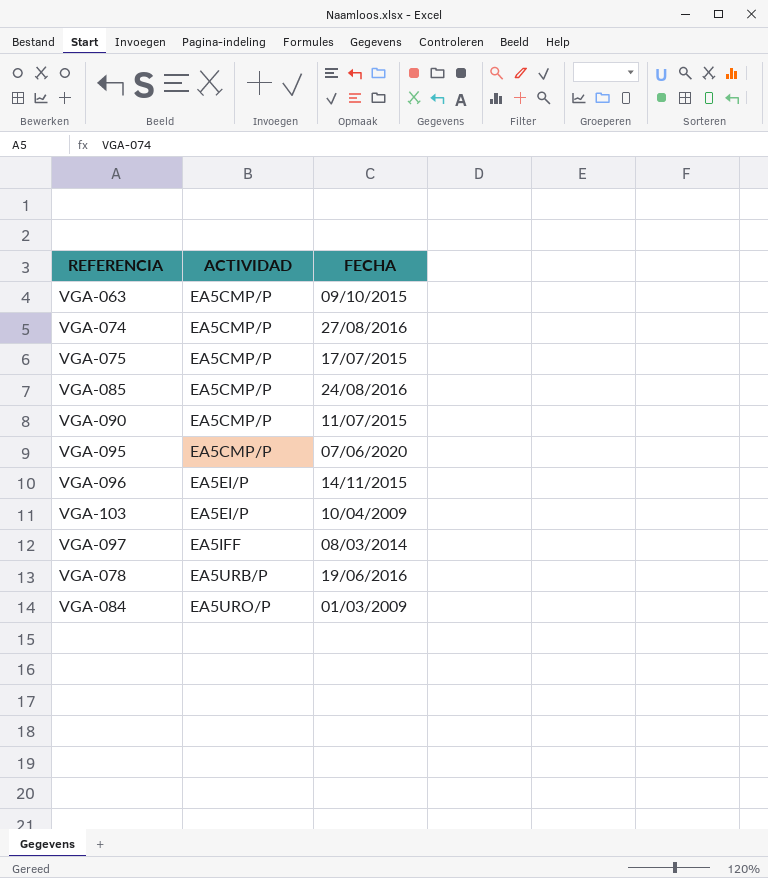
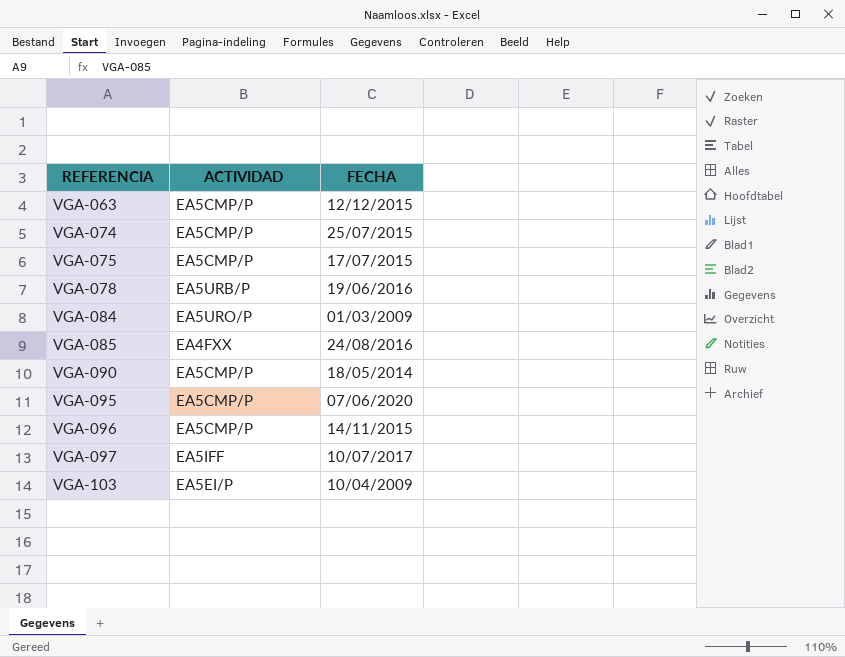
row order: ACTIVIDAD ascending -> REFERENCIA ascending
VGA-063 | FECHA: 09/10/2015 -> 12/12/2015
VGA-074 | FECHA: 27/08/2016 -> 25/07/2015
VGA-085 | ACTIVIDAD: EA5CMP/P -> EA4FXX
VGA-090 | FECHA: 11/07/2015 -> 18/05/2014
VGA-096 | ACTIVIDAD: EA5EI/P -> EA5CMP/P
VGA-097 | FECHA: 08/03/2014 -> 10/07/2017

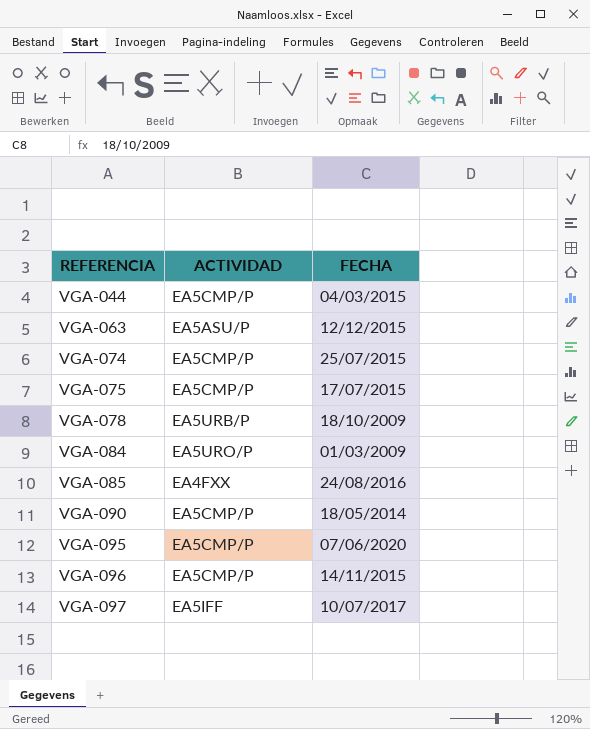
row VGA-103: EA5EI/P | 10/04/2009 -> none
row VGA-044: none -> EA5CMP/P | 04/03/2015
VGA-063 | ACTIVIDAD: EA5CMP/P -> EA5ASU/P
VGA-078 | FECHA: 19/06/2016 -> 18/10/2009

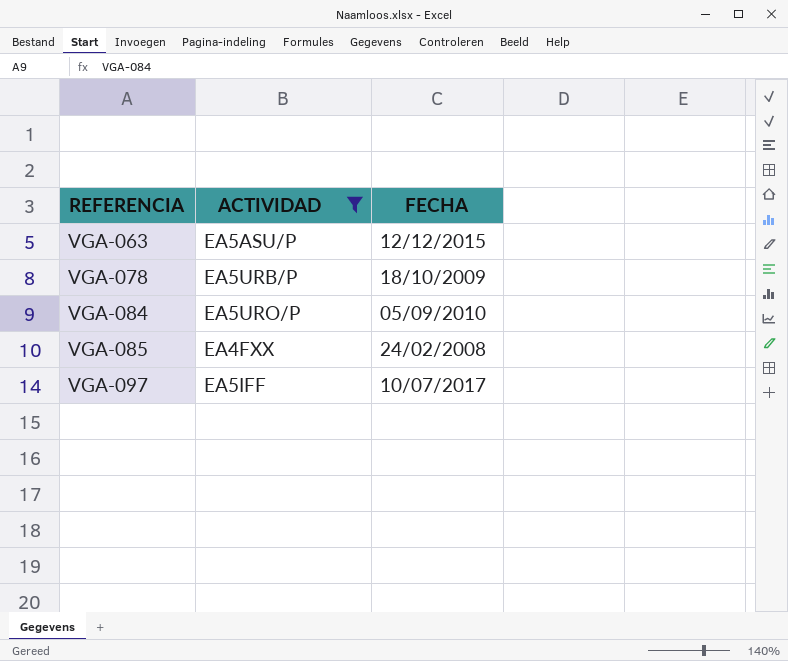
filter: none -> ACTIVIDAD != EA5CMP/P
VGA-084 | FECHA: 01/03/2009 -> 05/09/2010
VGA-085 | FECHA: 24/08/2016 -> 24/02/2008

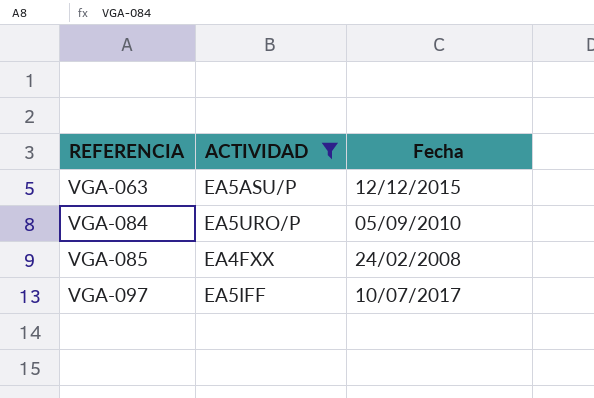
column name: FECHA -> Fecha
row VGA-078: EA5URB/P | 18/10/2009 -> none

